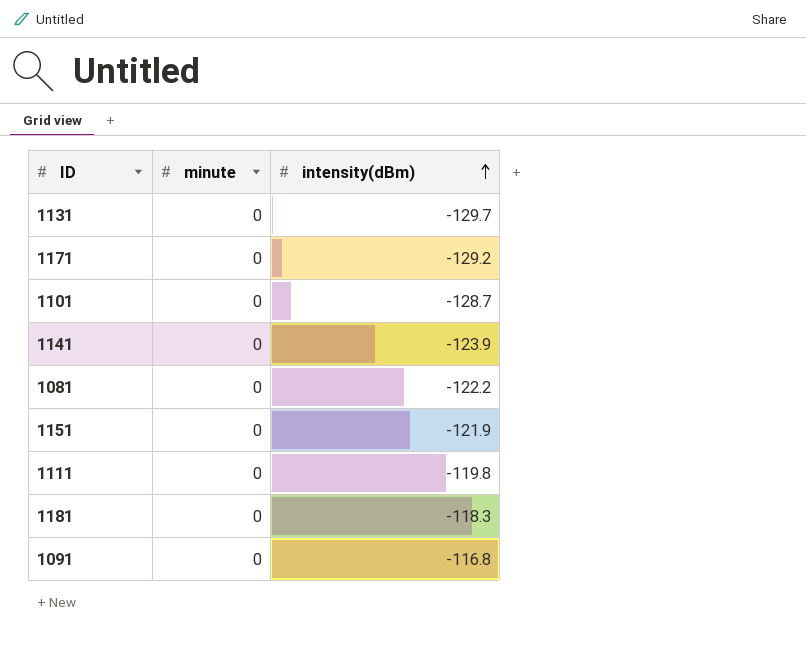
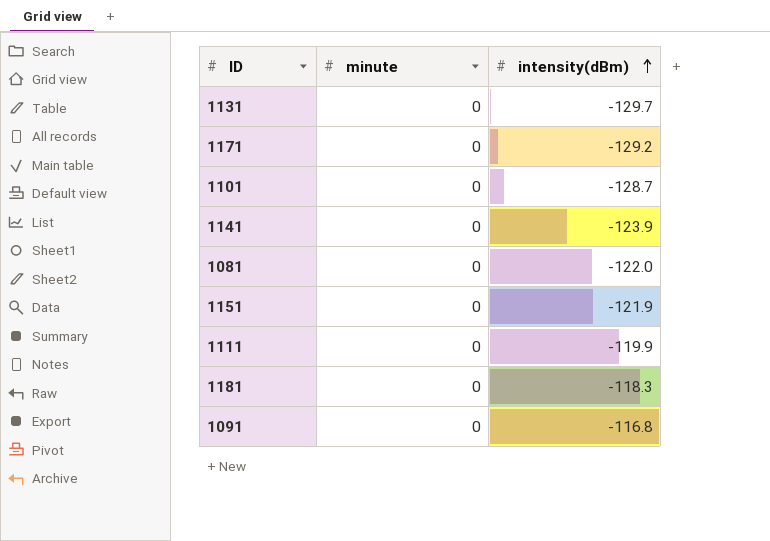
1081 | intensity(dBm): -122.2 -> -122.0
1111 | intensity(dBm): -119.8 -> -119.9

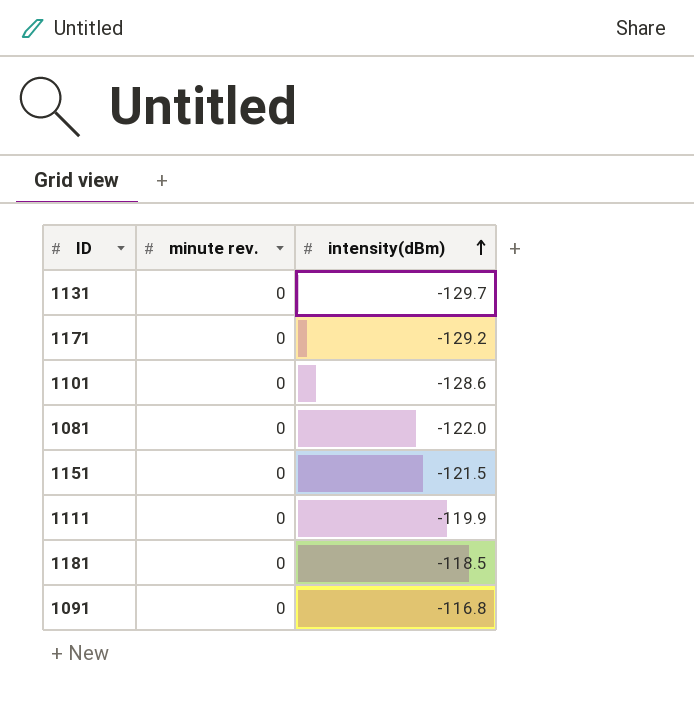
column name: minute -> minute rev.
row 1141: 0 | -123.9 -> none
1101 | intensity(dBm): -128.7 -> -128.6
1151 | intensity(dBm): -121.9 -> -121.5
1181 | intensity(dBm): -118.3 -> -118.5

